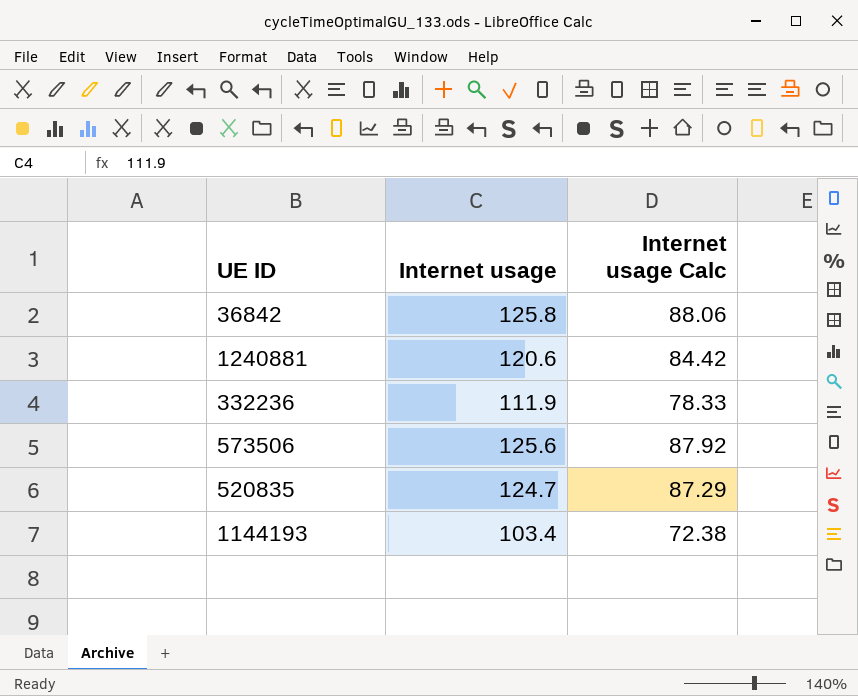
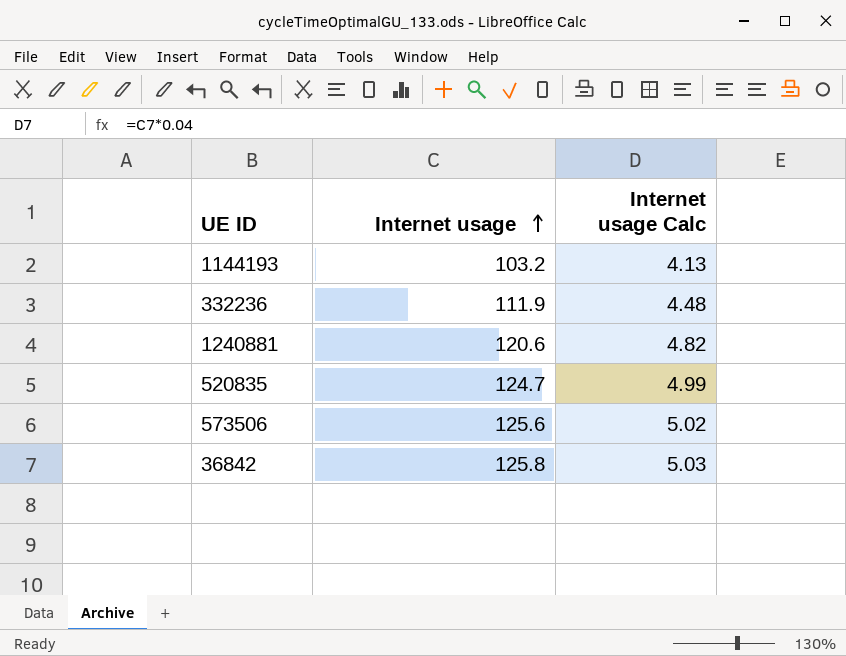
row order: none -> Internet usage ascending
column Internet usage Calc | formula: [Internet usage] * 0.7 -> [Internet usage] * 0.04
1144193 | Internet usage: 103.4 -> 103.2

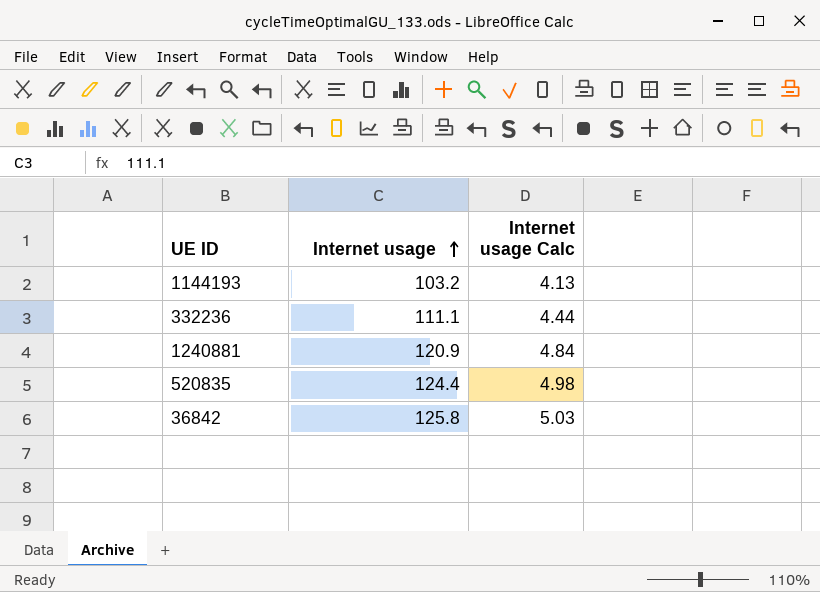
row 573506: 125.6 | 5.02 -> none
332236 | Internet usage: 111.9 -> 111.1
332236 | Internet usage Calc: 4.48 -> 4.44
1240881 | Internet usage: 120.6 -> 120.9
1240881 | Internet usage Calc: 4.82 -> 4.84
520835 | Internet usage: 124.7 -> 124.4
520835 | Internet usage Calc: 4.99 -> 4.98

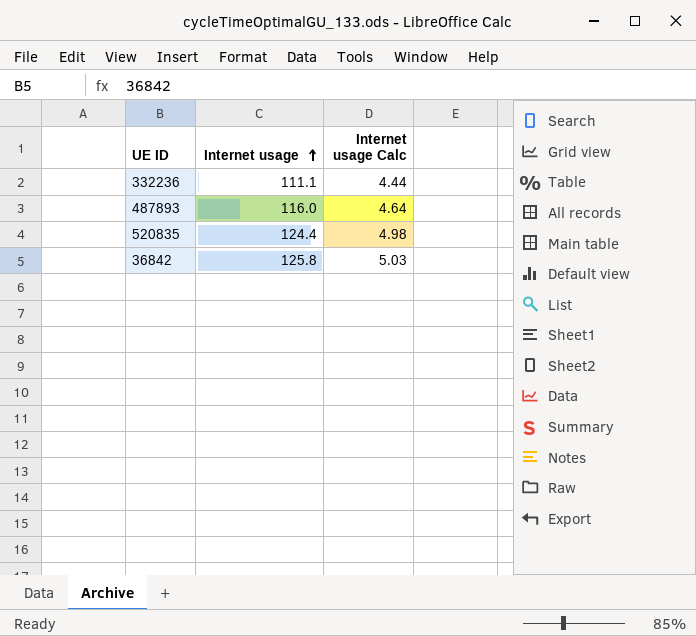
row 1144193: 103.2 | 4.13 -> none
row 1240881: 120.9 | 4.84 -> none
row 487893: none -> 116.0 | 4.64

